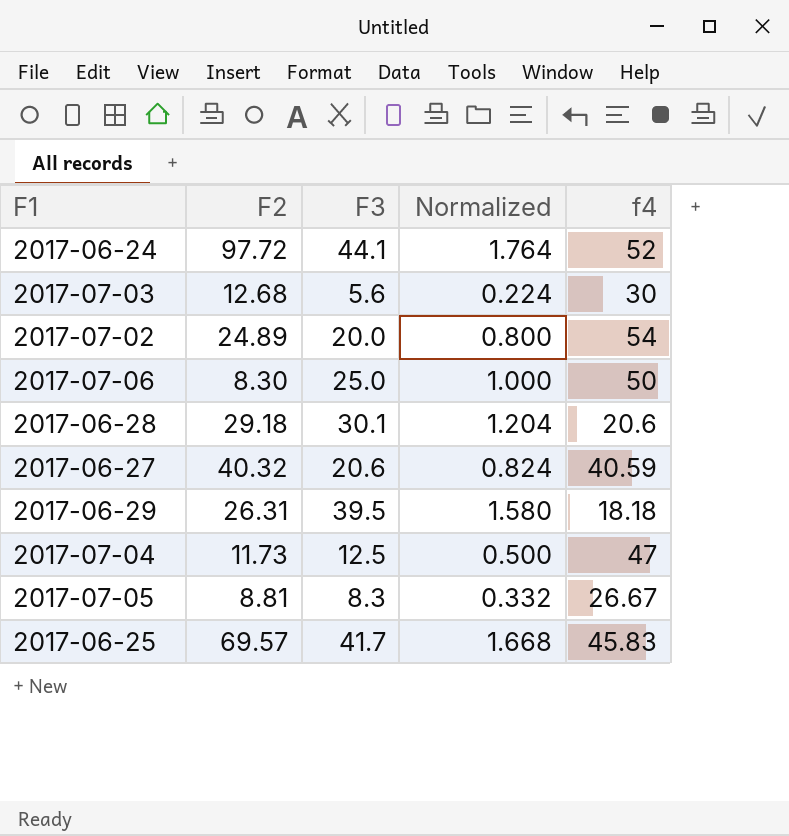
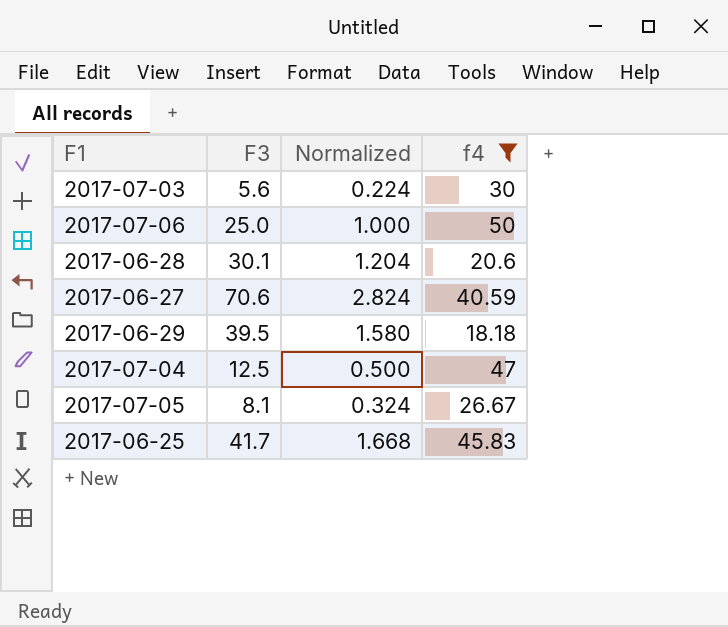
filter: none -> f4 <= 50
column F2 | position: 2 -> none
2017-06-27 | F3: 20.6 -> 70.6
2017-06-27 | Normalized: 0.824 -> 2.824
2017-07-05 | F3: 8.3 -> 8.1
2017-07-05 | Normalized: 0.332 -> 0.324

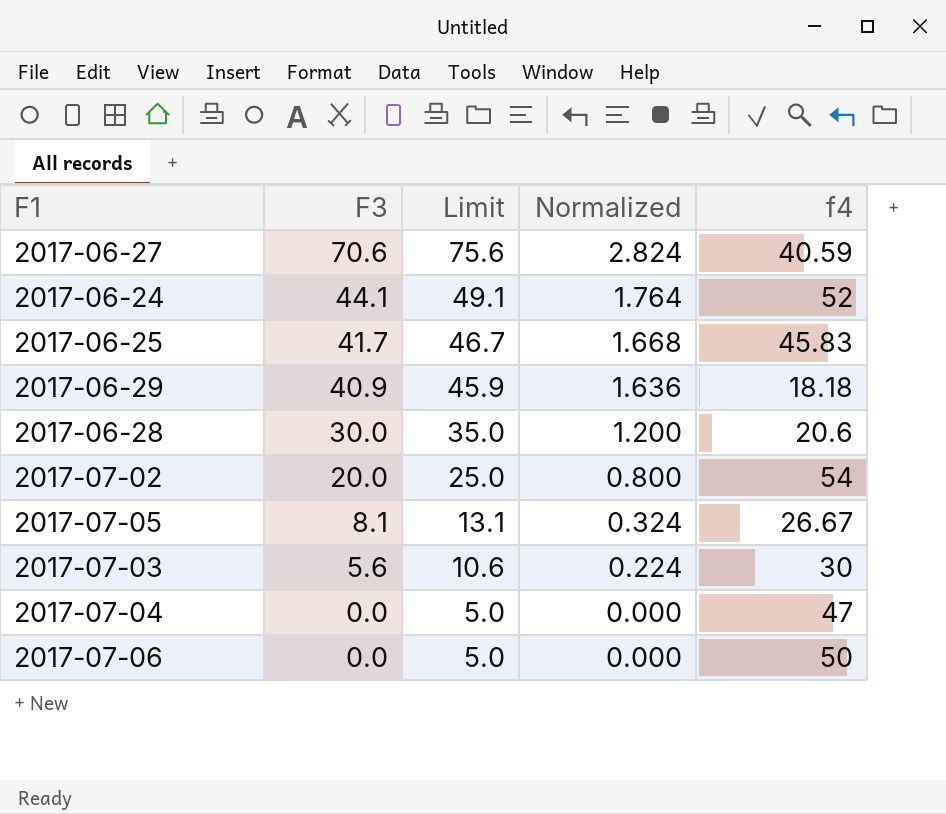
filter: f4 <= 50 -> none
row order: none -> F3 descending
column Limit | formula: none -> [F3] + 5
2017-06-29 | F3: 39.5 -> 40.9
2017-06-29 | Normalized: 1.580 -> 1.636
2017-06-28 | F3: 30.1 -> 30.0
2017-06-28 | Normalized: 1.204 -> 1.200
2017-07-04 | F3: 12.5 -> 0.0
2017-07-04 | Normalized: 0.500 -> 0.000
2017-07-06 | F3: 25.0 -> 0.0
2017-07-06 | Normalized: 1.000 -> 0.000

